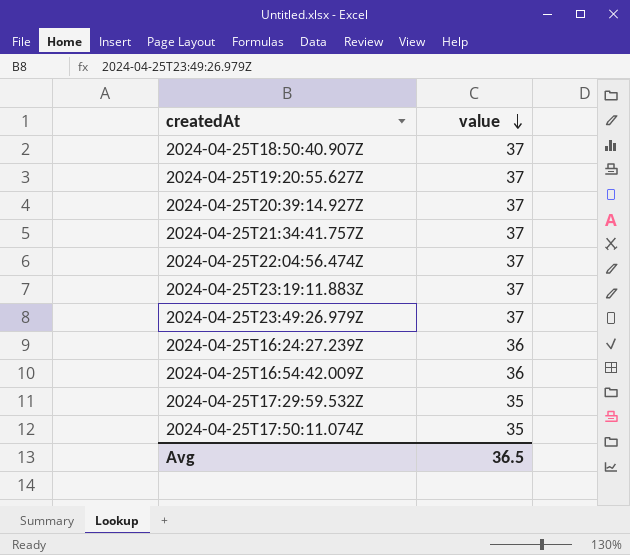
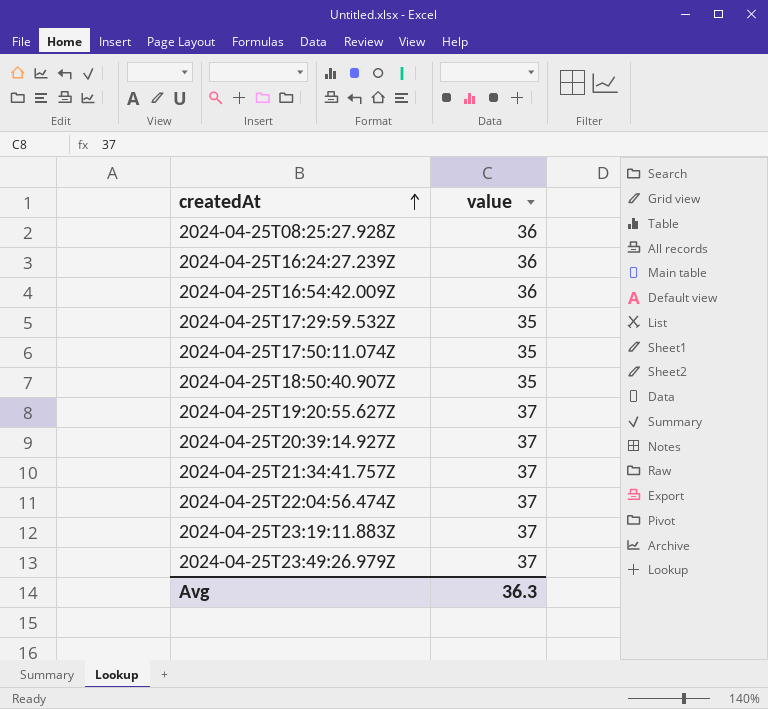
row order: value descending -> createdAt ascending
row 2024-04-25T08:25:27.928Z: none -> 36
2024-04-25T18:50:40.907Z | value: 37 -> 35
Avg | value: 36.5 -> 36.3

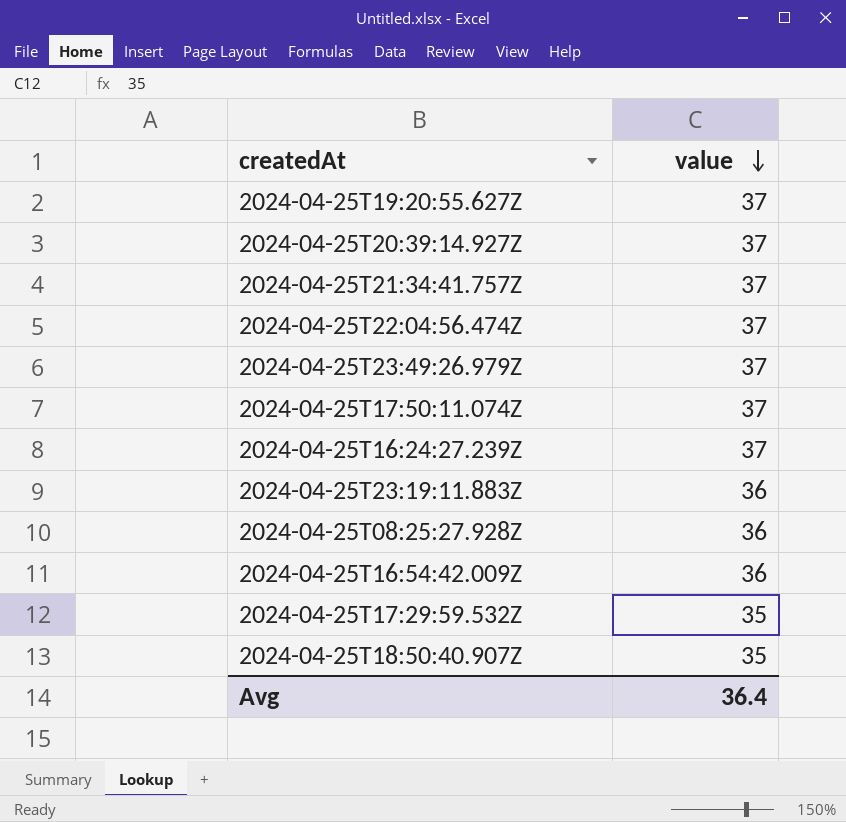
row order: createdAt ascending -> value descending
2024-04-25T17:50:11.074Z | value: 35 -> 37
2024-04-25T16:24:27.239Z | value: 36 -> 37
2024-04-25T23:19:11.883Z | value: 37 -> 36
Avg | value: 36.3 -> 36.4

